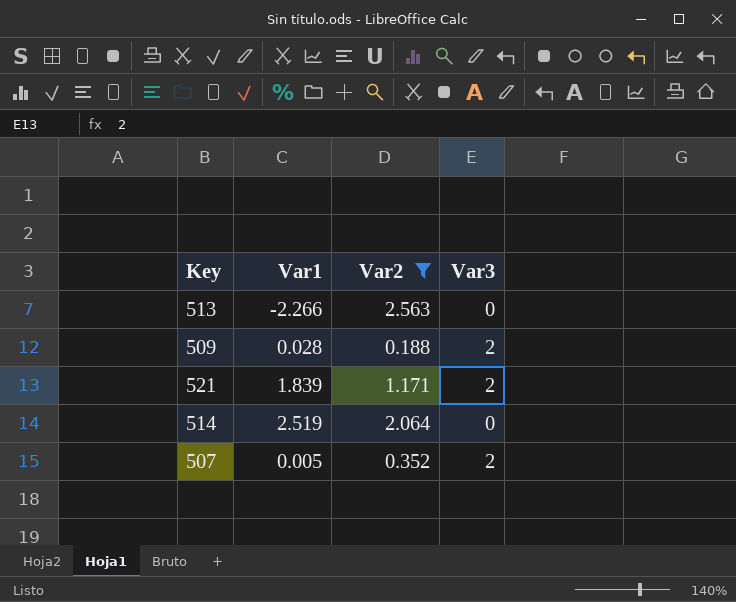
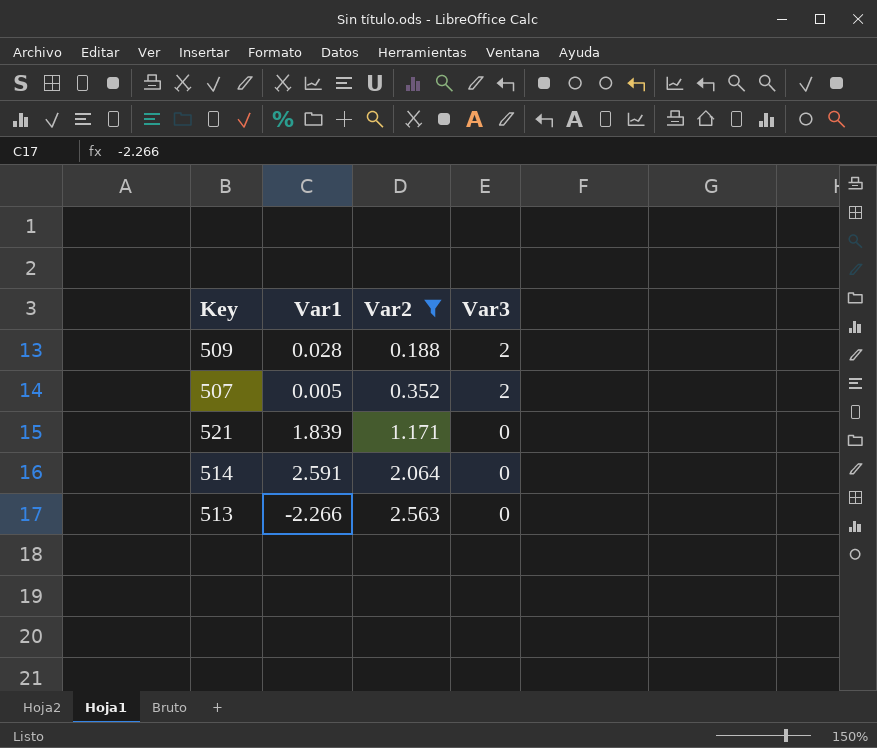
row order: none -> Var2 ascending
521 | Var3: 2 -> 0
514 | Var1: 2.519 -> 2.591

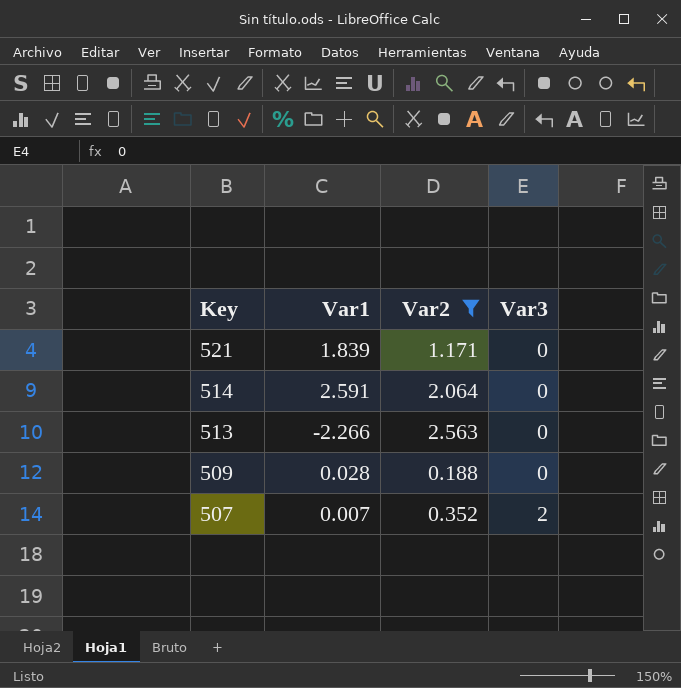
row order: Var2 ascending -> Key descending
509 | Var3: 2 -> 0
507 | Var1: 0.005 -> 0.007

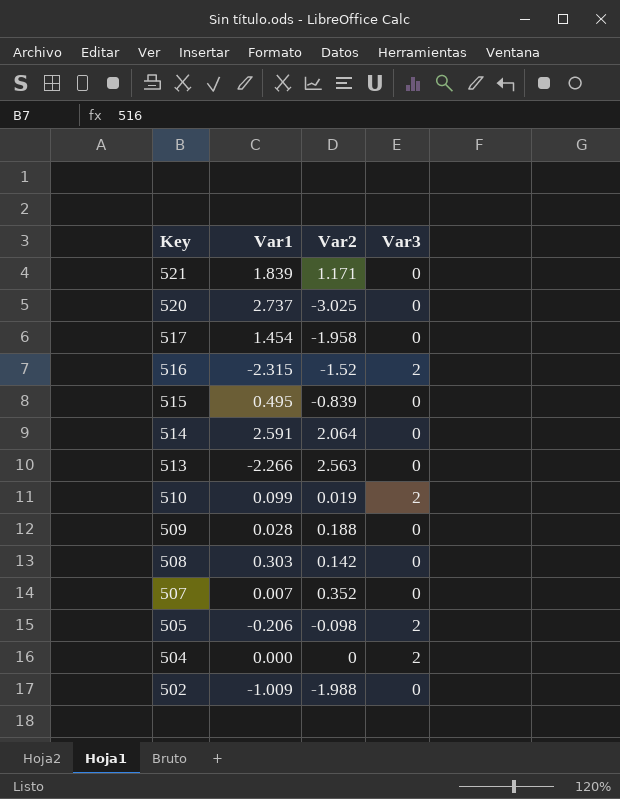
filter: Var2 >= 0.188 -> none
507 | Var3: 2 -> 0

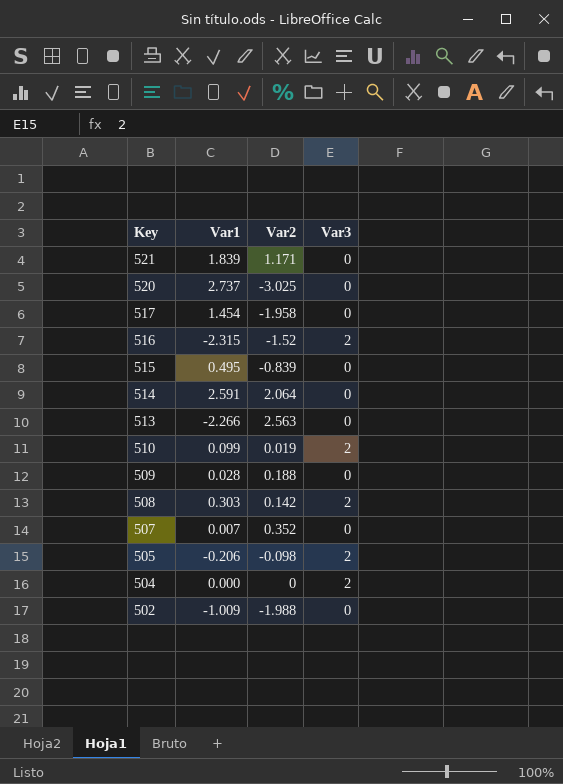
508 | Var3: 0 -> 2

